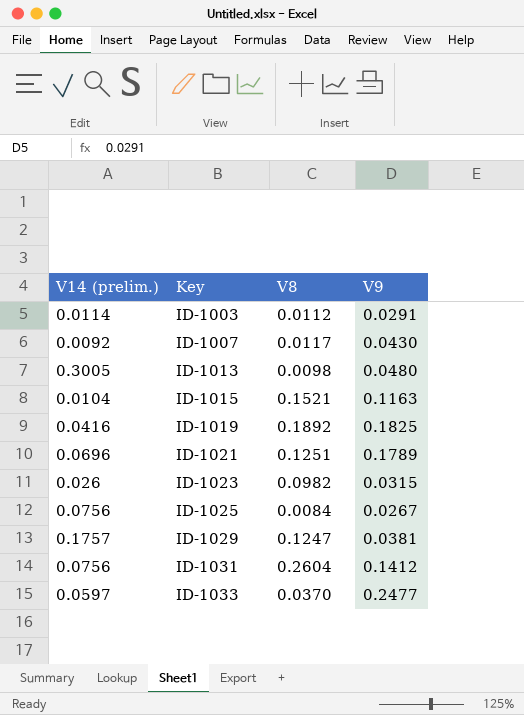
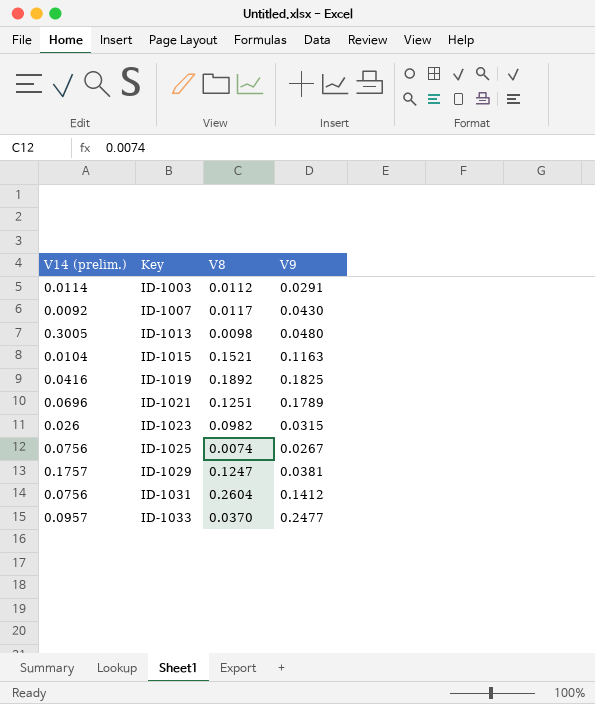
ID-1025 | V8: 0.0084 -> 0.0074
ID-1033 | V14 (prelim.): 0.0597 -> 0.0957

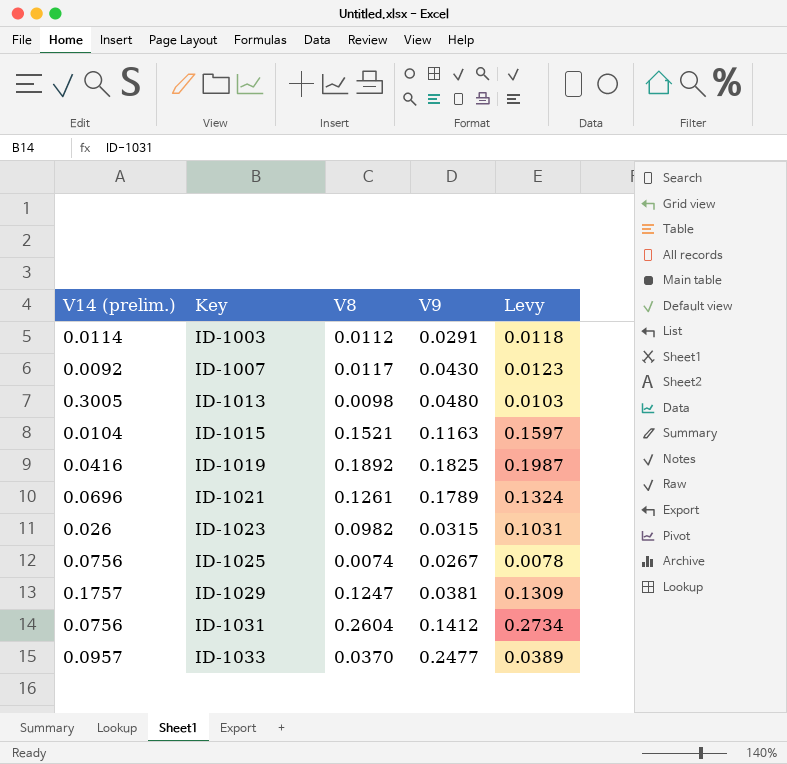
column Levy | formula: none -> [V8] * 1.05
ID-1021 | V8: 0.1251 -> 0.1261

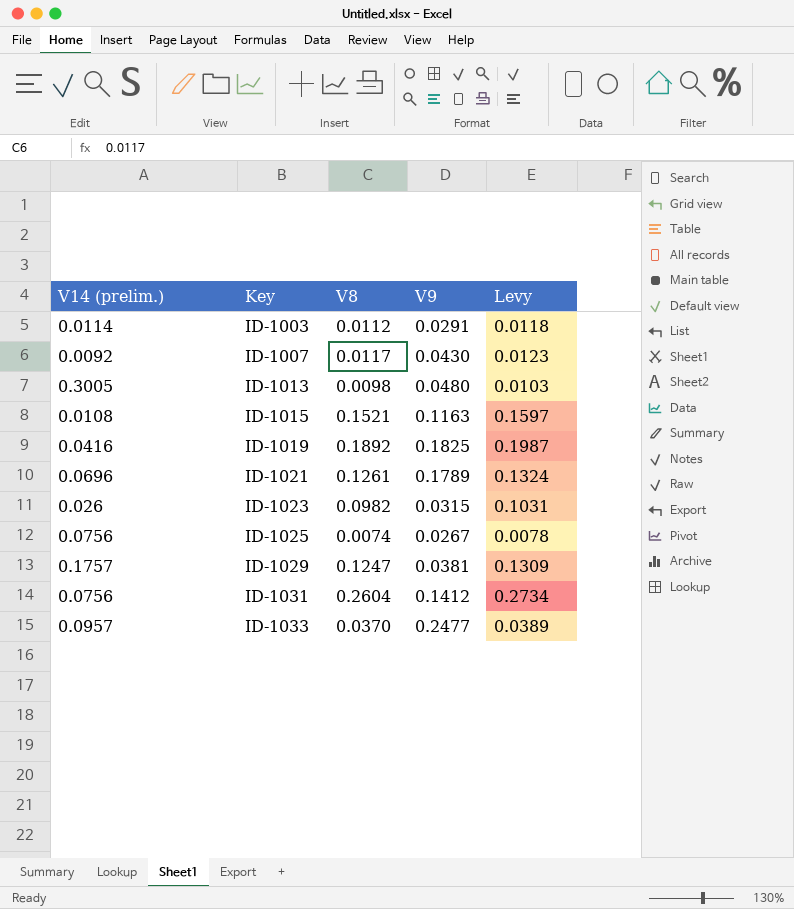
ID-1015 | V14 (prelim.): 0.0104 -> 0.0108

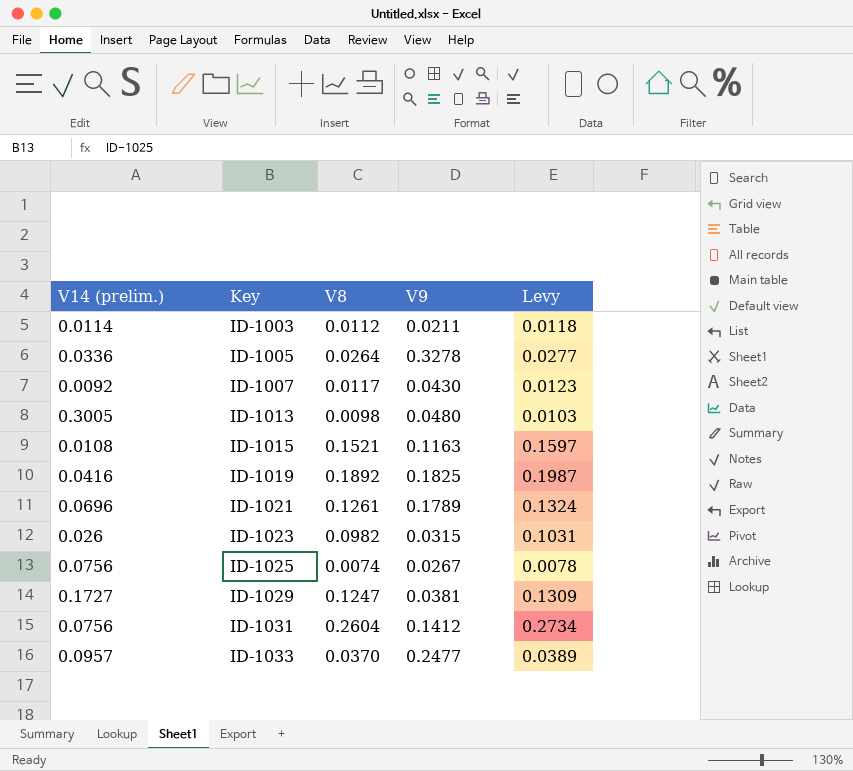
ID-1003 | V9: 0.0291 -> 0.0211
row ID-1005: none -> 0.0336 | 0.0264 | 0.3278 | 0.0277
ID-1029 | V14 (prelim.): 0.1757 -> 0.1727

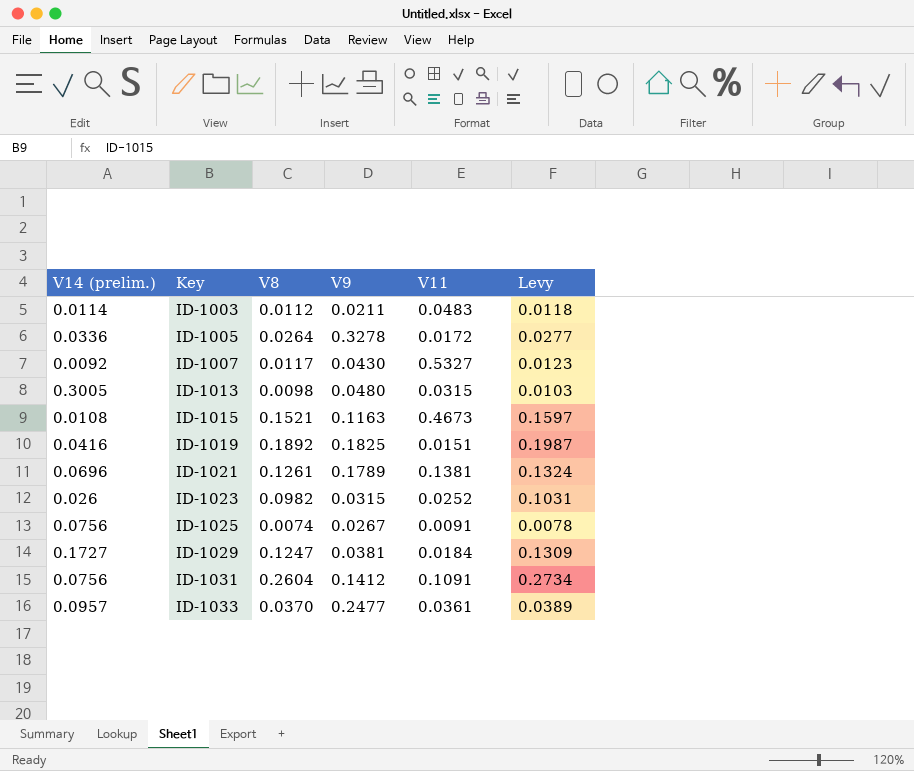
column V11 | position: none -> 5

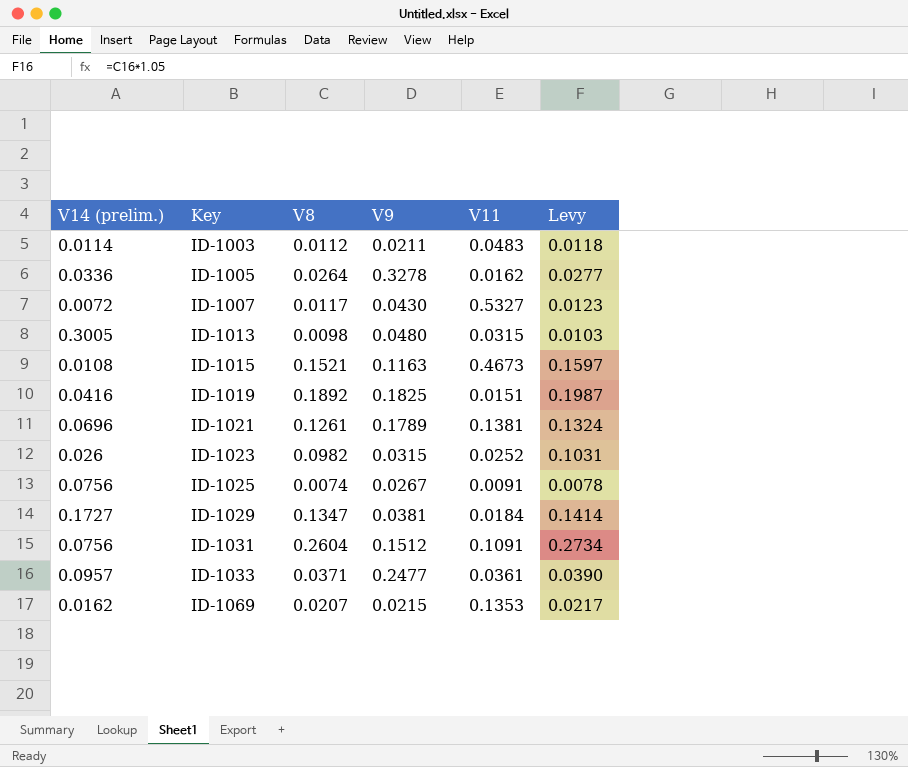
ID-1005 | V11: 0.0172 -> 0.0162
ID-1007 | V14 (prelim.): 0.0092 -> 0.0072
ID-1029 | V8: 0.1247 -> 0.1347
ID-1029 | Levy: 0.1309 -> 0.1414
ID-1031 | V9: 0.1412 -> 0.1512
ID-1033 | V8: 0.0370 -> 0.0371
ID-1033 | Levy: 0.0389 -> 0.0390
row ID-1069: none -> 0.0162 | 0.0207 | 0.0215 | 0.1353 | 0.0217

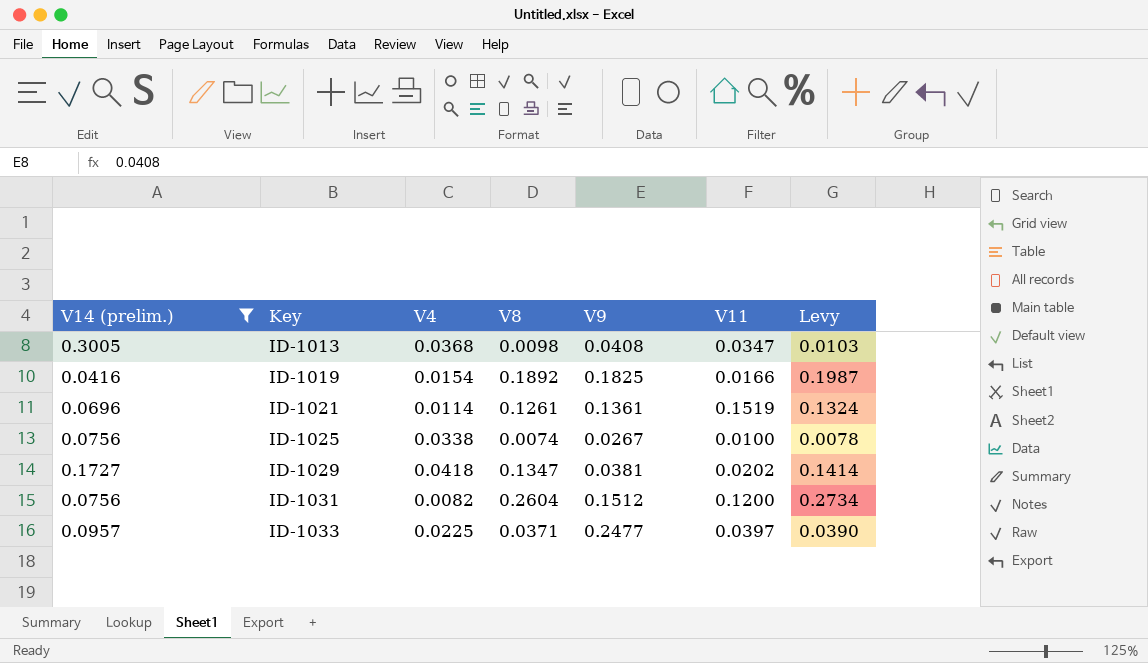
filter: none -> V14 (prelim.) >= 0.0416
column V4 | position: none -> 3
ID-1013 | V9: 0.0480 -> 0.0408
ID-1013 | V11: 0.0315 -> 0.0347
ID-1019 | V11: 0.0151 -> 0.0166
ID-1021 | V9: 0.1789 -> 0.1361
ID-1021 | V11: 0.1381 -> 0.1519
ID-1025 | V11: 0.0091 -> 0.0100
ID-1029 | V11: 0.0184 -> 0.0202
ID-1031 | V11: 0.1091 -> 0.1200
ID-1033 | V11: 0.0361 -> 0.0397

